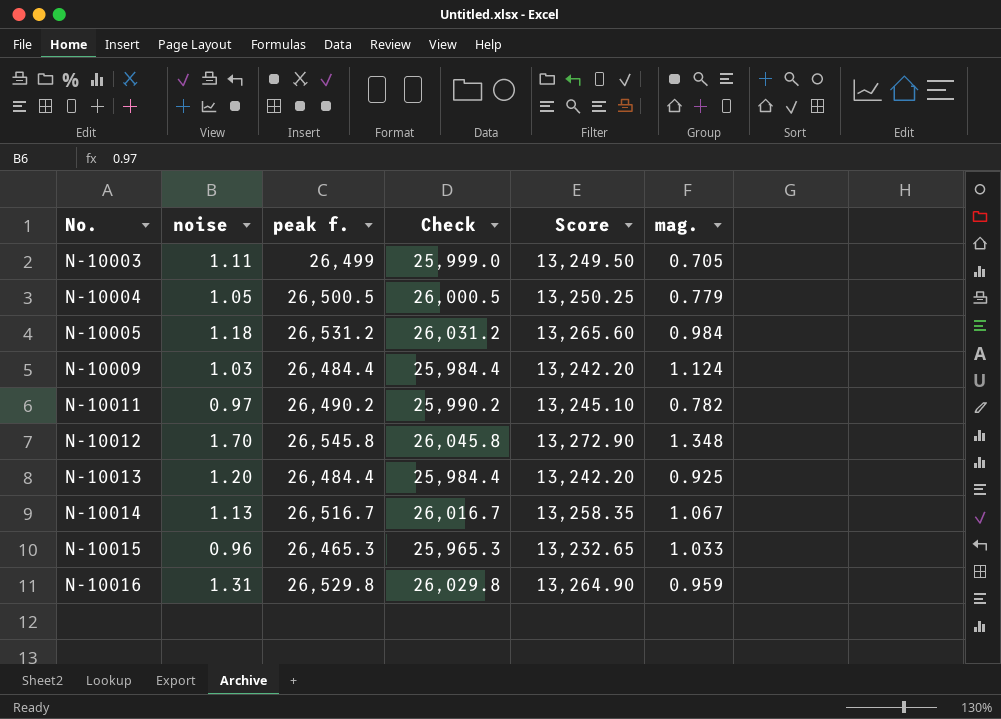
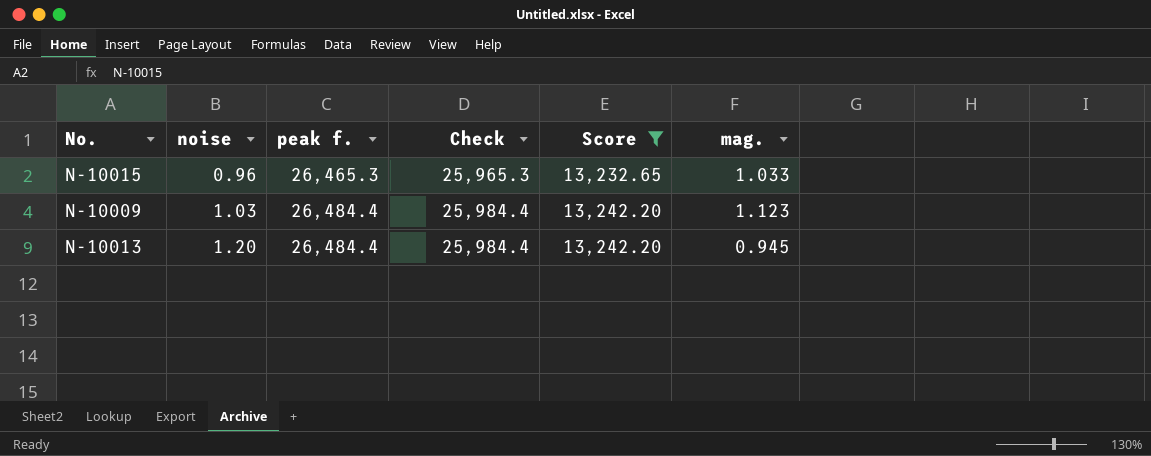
filter: none -> Score <= 13,242.20
row order: No. ascending -> noise ascending
N-10009 | mag.: 1.124 -> 1.123
N-10013 | mag.: 0.925 -> 0.945

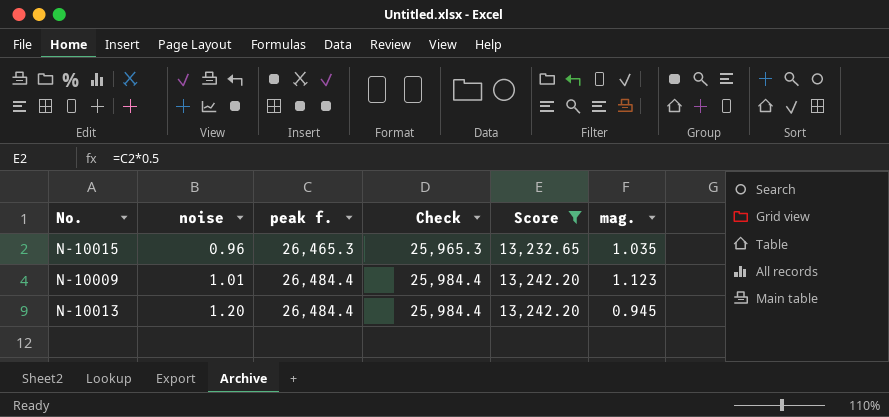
N-10015 | mag.: 1.033 -> 1.035
N-10009 | noise: 1.03 -> 1.01

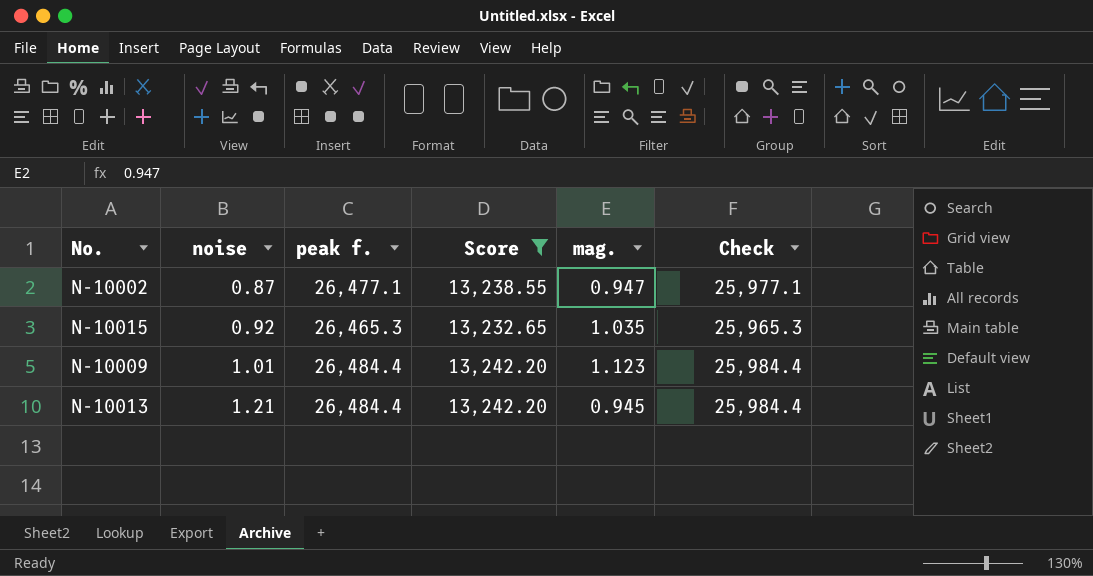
column Check | position: 4 -> 6
row N-10002: none -> 0.87 | 26,477.1 | 13,238.55 | 0.947 | 25,977.1
N-10015 | noise: 0.96 -> 0.92
N-10013 | noise: 1.20 -> 1.21

